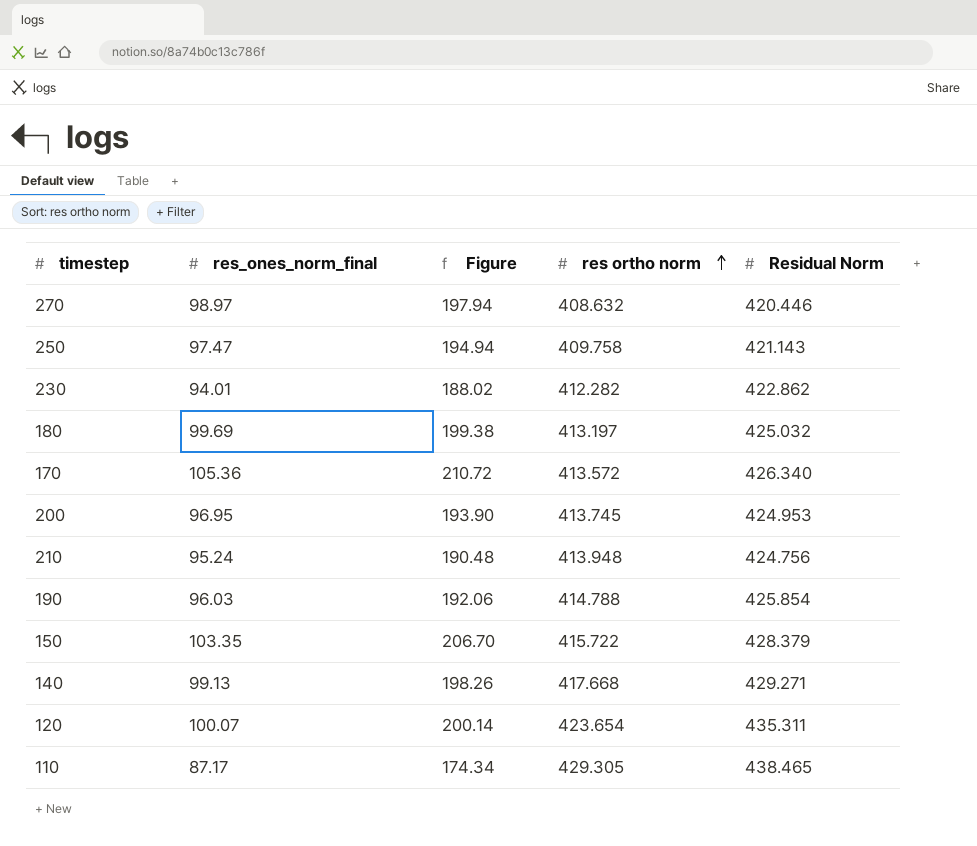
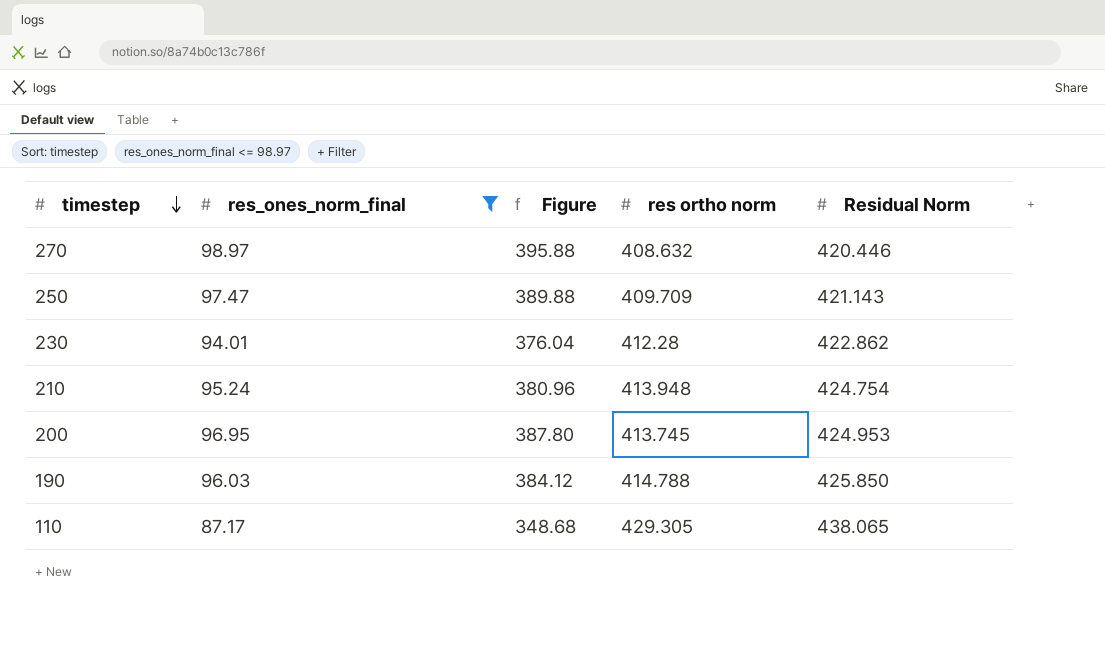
filter: none -> res_ones_norm_final <= 98.97
row order: res ortho norm ascending -> timestep descending
column Figure | formula: [res_ones_norm_final] * 2 -> [res_ones_norm_final] * 4
250 | res ortho norm: 409.758 -> 409.709
230 | res ortho norm: 412.282 -> 412.28
210 | Residual Norm: 424.756 -> 424.754
190 | Residual Norm: 425.854 -> 425.850
110 | Residual Norm: 438.465 -> 438.065

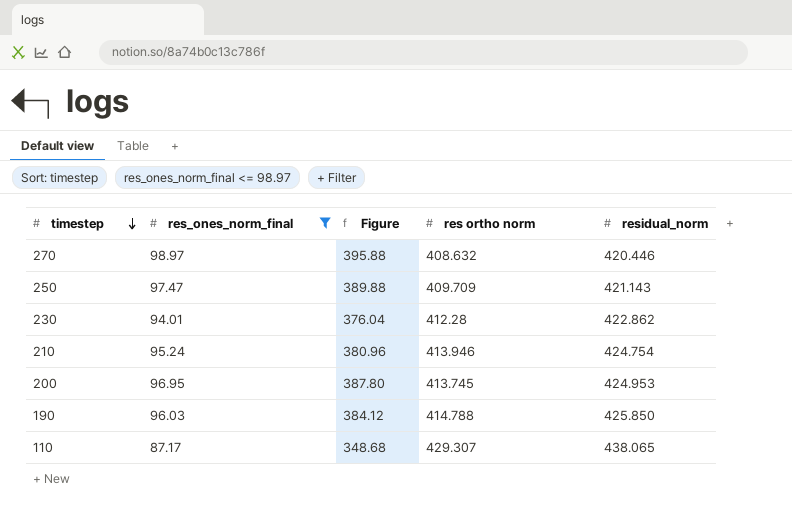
column name: Residual Norm -> residual_norm
210 | res ortho norm: 413.948 -> 413.946
110 | res ortho norm: 429.305 -> 429.307

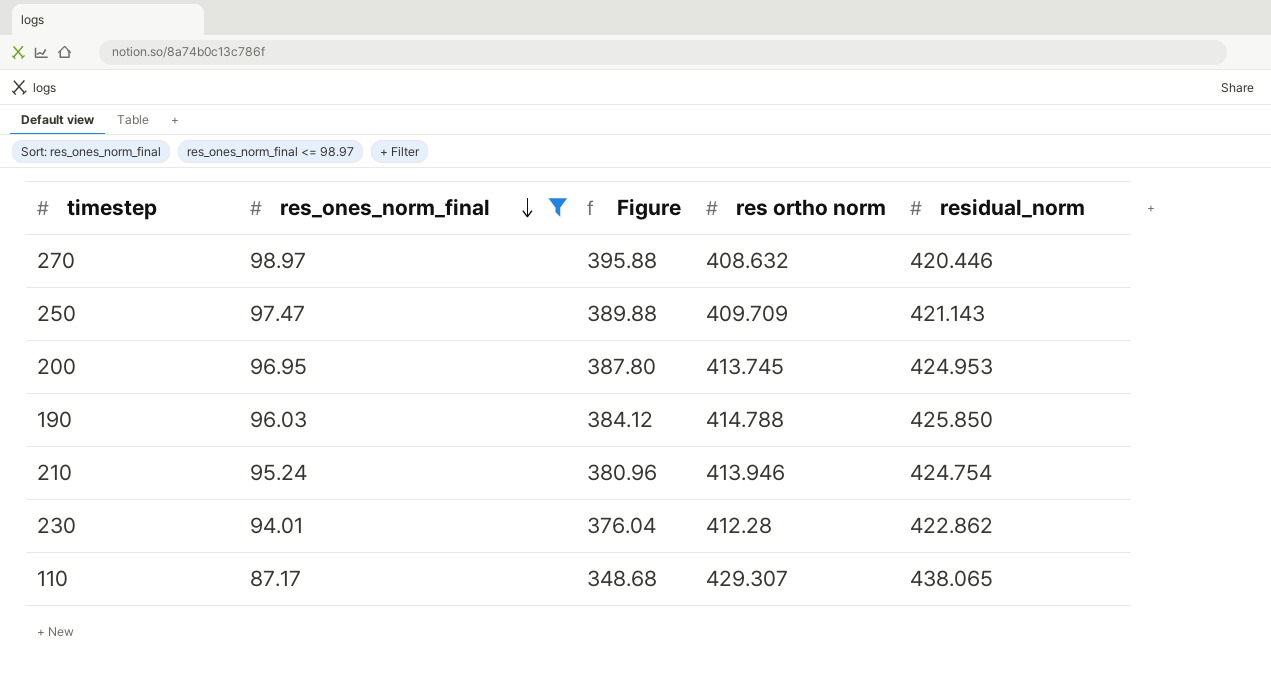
row order: timestep descending -> res_ones_norm_final descending

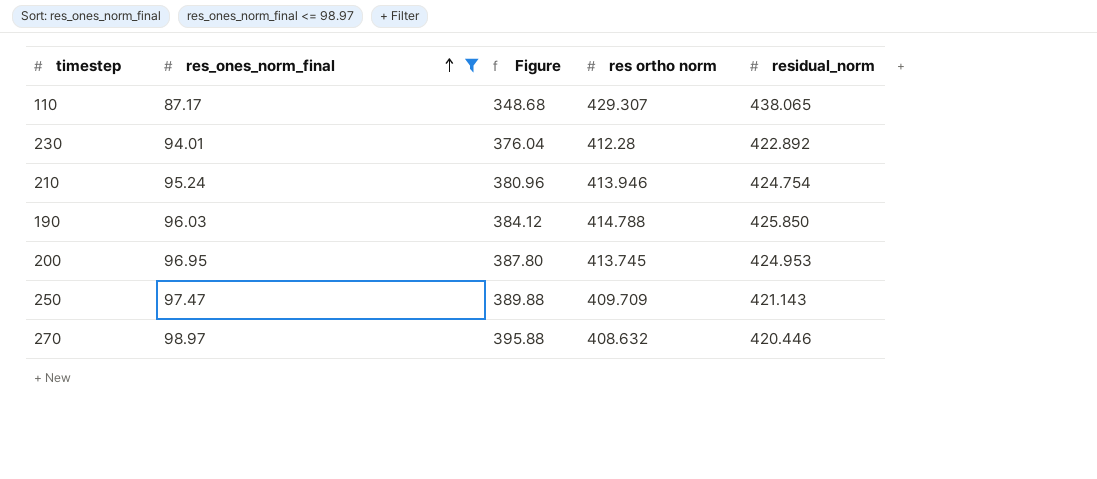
row order: res_ones_norm_final descending -> res_ones_norm_final ascending
230 | residual_norm: 422.862 -> 422.892

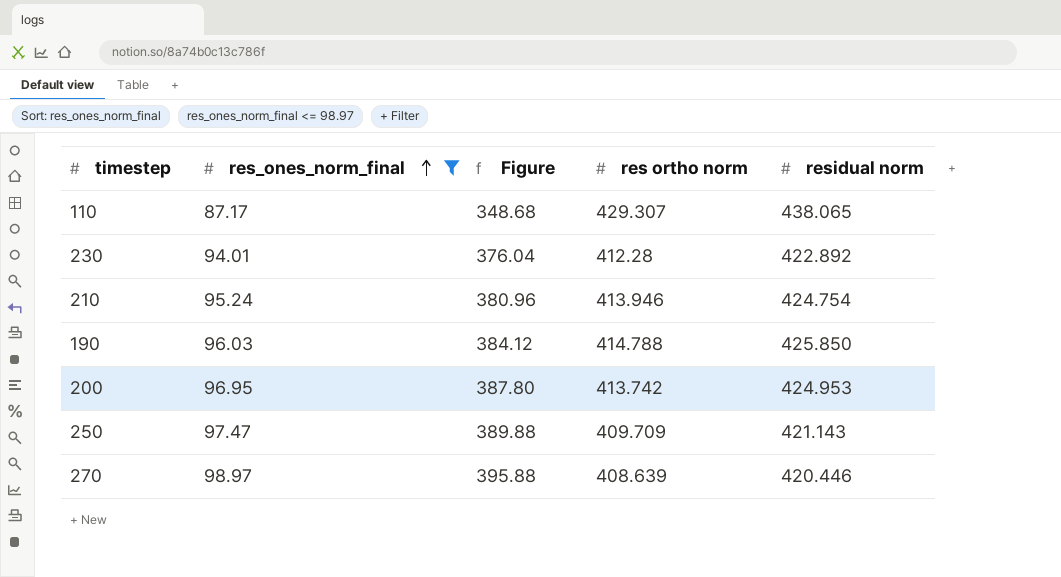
column name: residual_norm -> residual norm
200 | res ortho norm: 413.745 -> 413.742
270 | res ortho norm: 408.632 -> 408.639

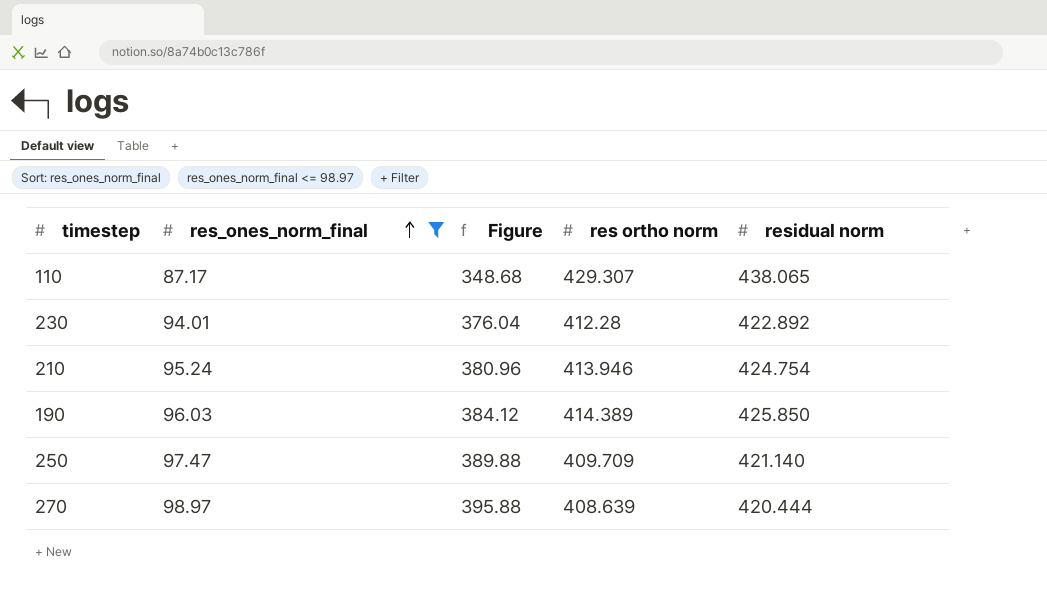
row 200: 96.95 | 387.80 | 413.742 | 424.953 -> none
190 | res ortho norm: 414.788 -> 414.389
250 | residual norm: 421.143 -> 421.140
270 | residual norm: 420.446 -> 420.444

